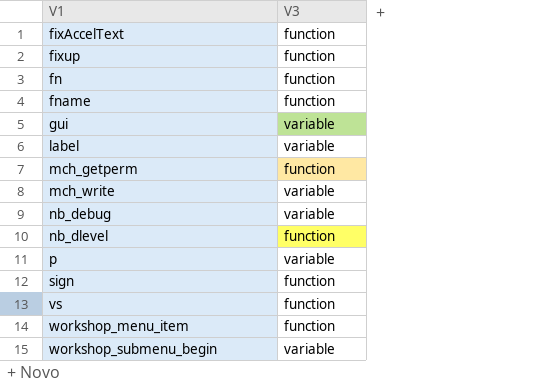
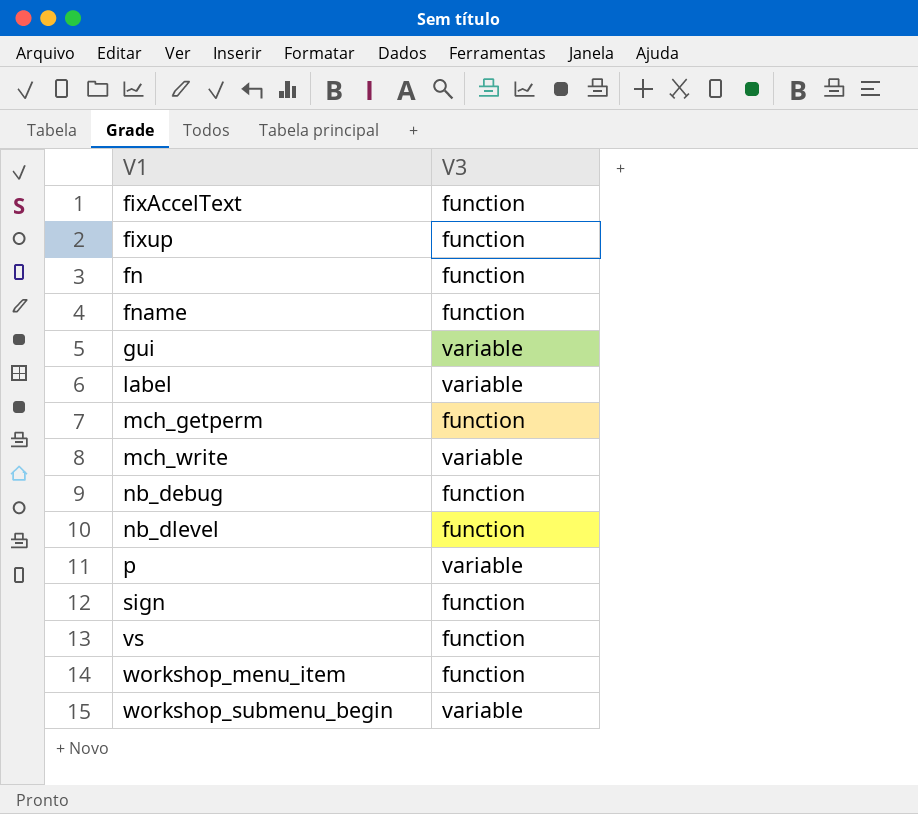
nb_debug | V3: variable -> function

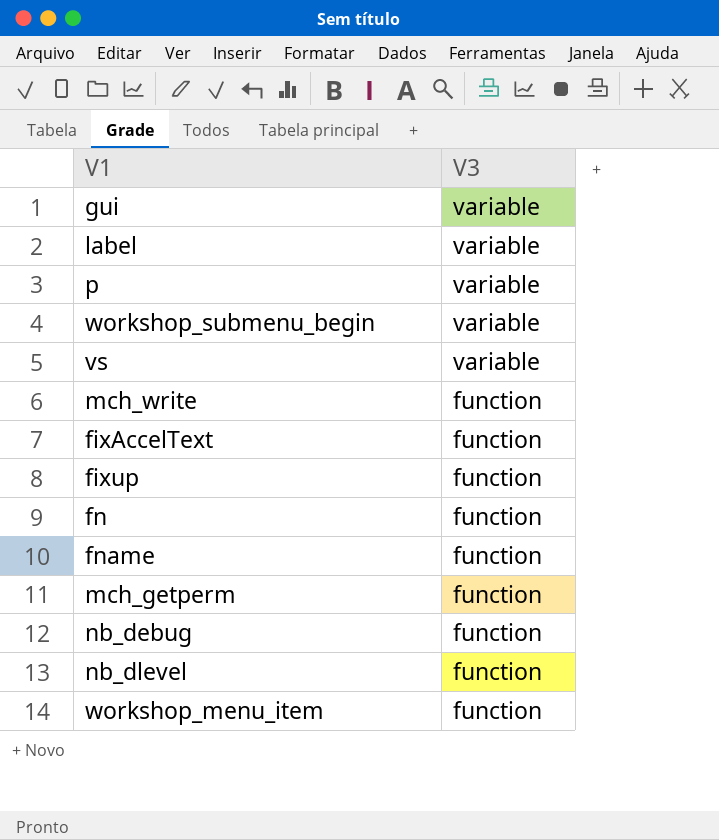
row order: V1 ascending -> V3 descending
row sign: function -> none
vs | V3: function -> variable
mch_write | V3: variable -> function

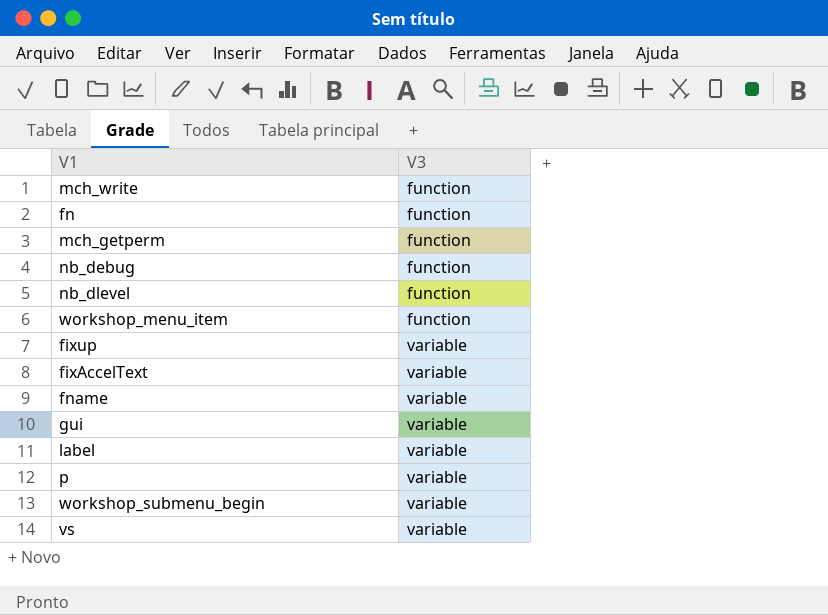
row order: V3 descending -> V3 ascending
fixup | V3: function -> variable
fixAccelText | V3: function -> variable
fname | V3: function -> variable

